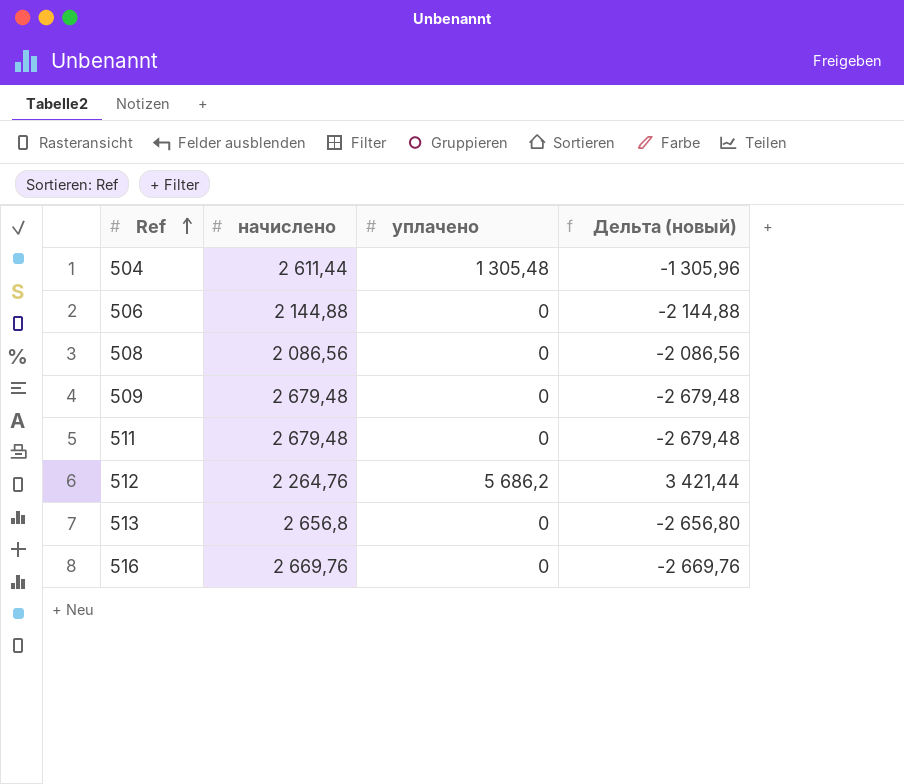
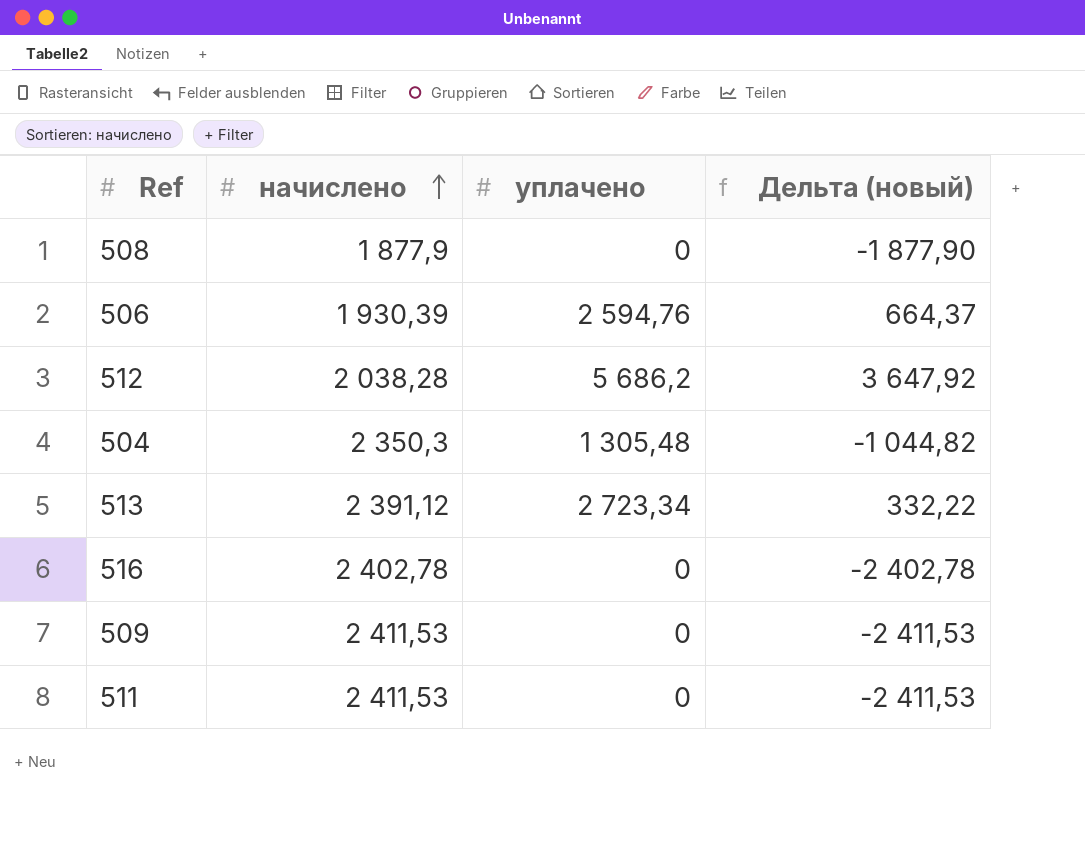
row order: Ref ascending -> начислено ascending
508 | начислено: 2 086,56 -> 1 877,9
508 | Дельта (новый): -2 086,56 -> -1 877,90
506 | начислено: 2 144,88 -> 1 930,39
506 | уплачено: 0 -> 2 594,76
506 | Дельта (новый): -2 144,88 -> 664,37
512 | начислено: 2 264,76 -> 2 038,28
512 | Дельта (новый): 3 421,44 -> 3 647,92
504 | начислено: 2 611,44 -> 2 350,3
504 | Дельта (новый): -1 305,96 -> -1 044,82
513 | начислено: 2 656,8 -> 2 391,12
513 | уплачено: 0 -> 2 723,34
513 | Дельта (новый): -2 656,80 -> 332,22
516 | начислено: 2 669,76 -> 2 402,78
516 | Дельта (новый): -2 669,76 -> -2 402,78
509 | начислено: 2 679,48 -> 2 411,53
509 | Дельта (новый): -2 679,48 -> -2 411,53
511 | начислено: 2 679,48 -> 2 411,53
511 | Дельта (новый): -2 679,48 -> -2 411,53

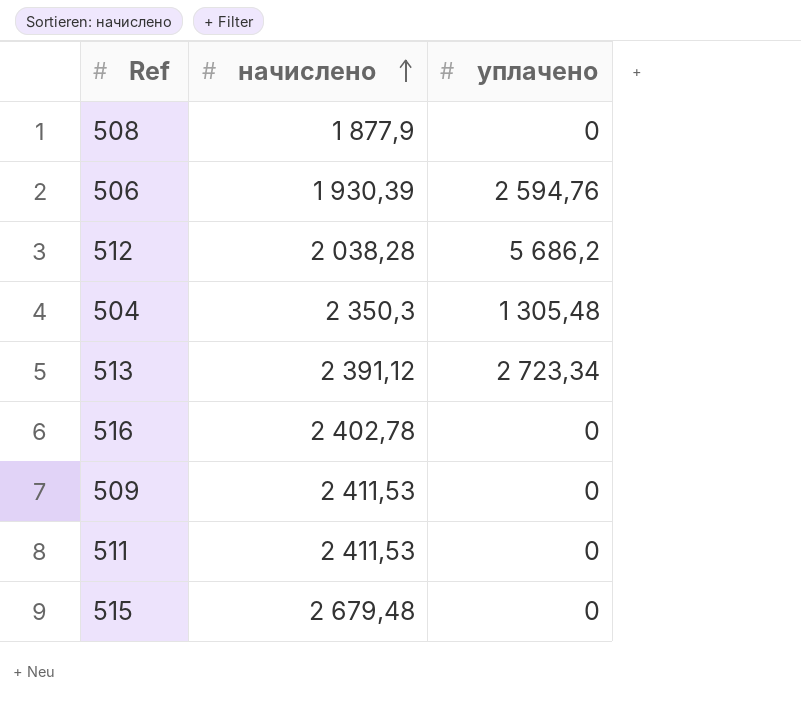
column Дельта (новый) | formula: [уплачено] - [начислено] -> none
row 515: none -> 2 679,48 | 0

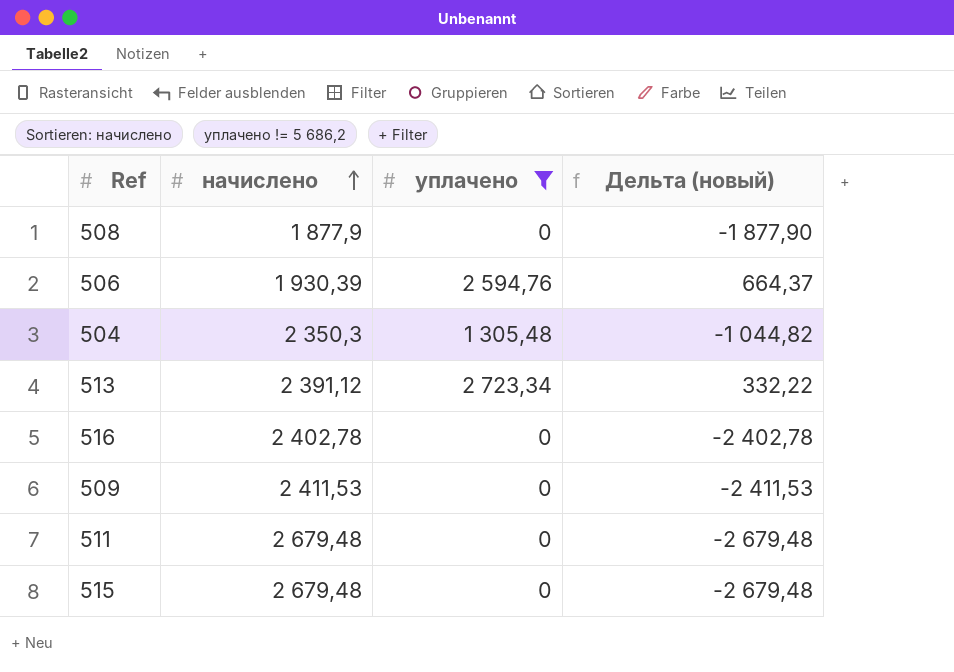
filter: none -> уплачено != 5 686,2
column Дельта (новый) | formula: none -> [уплачено] - [начислено]
511 | начислено: 2 411,53 -> 2 679,48

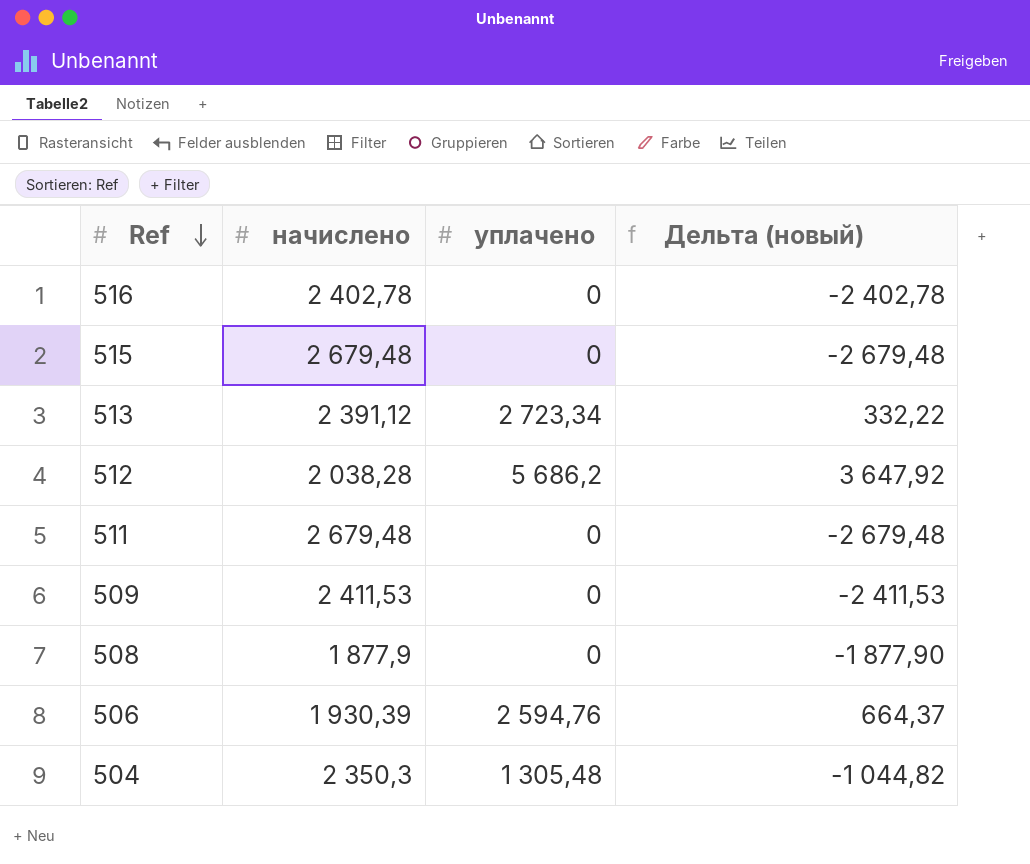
filter: уплачено != 5 686,2 -> none
row order: начислено ascending -> Ref descending

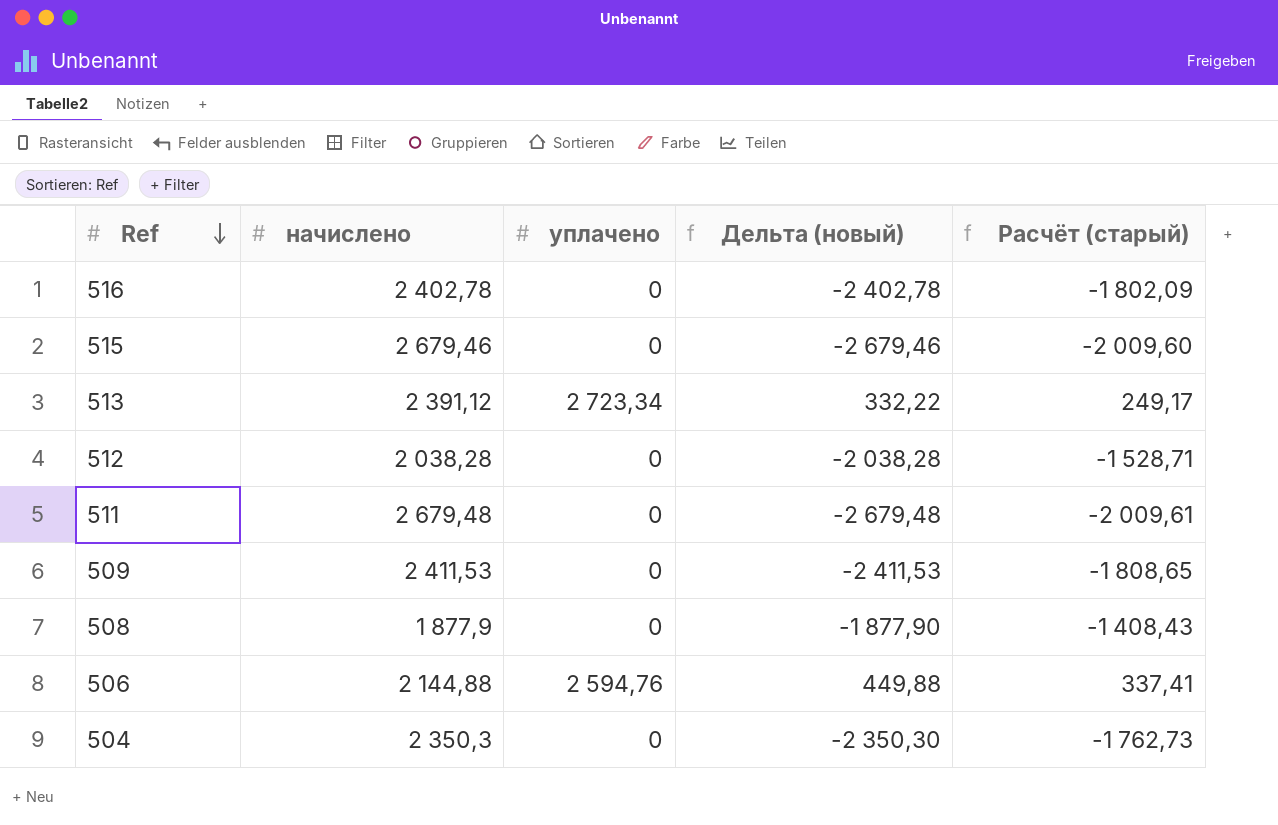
column Расчёт (старый) | formula: none -> [Дельта (новый)] * 0,75
515 | начислено: 2 679,48 -> 2 679,46
515 | Дельта (новый): -2 679,48 -> -2 679,46
512 | уплачено: 5 686,2 -> 0
512 | Дельта (новый): 3 647,92 -> -2 038,28
506 | начислено: 1 930,39 -> 2 144,88
506 | Дельта (новый): 664,37 -> 449,88
504 | уплачено: 1 305,48 -> 0
504 | Дельта (новый): -1 044,82 -> -2 350,30

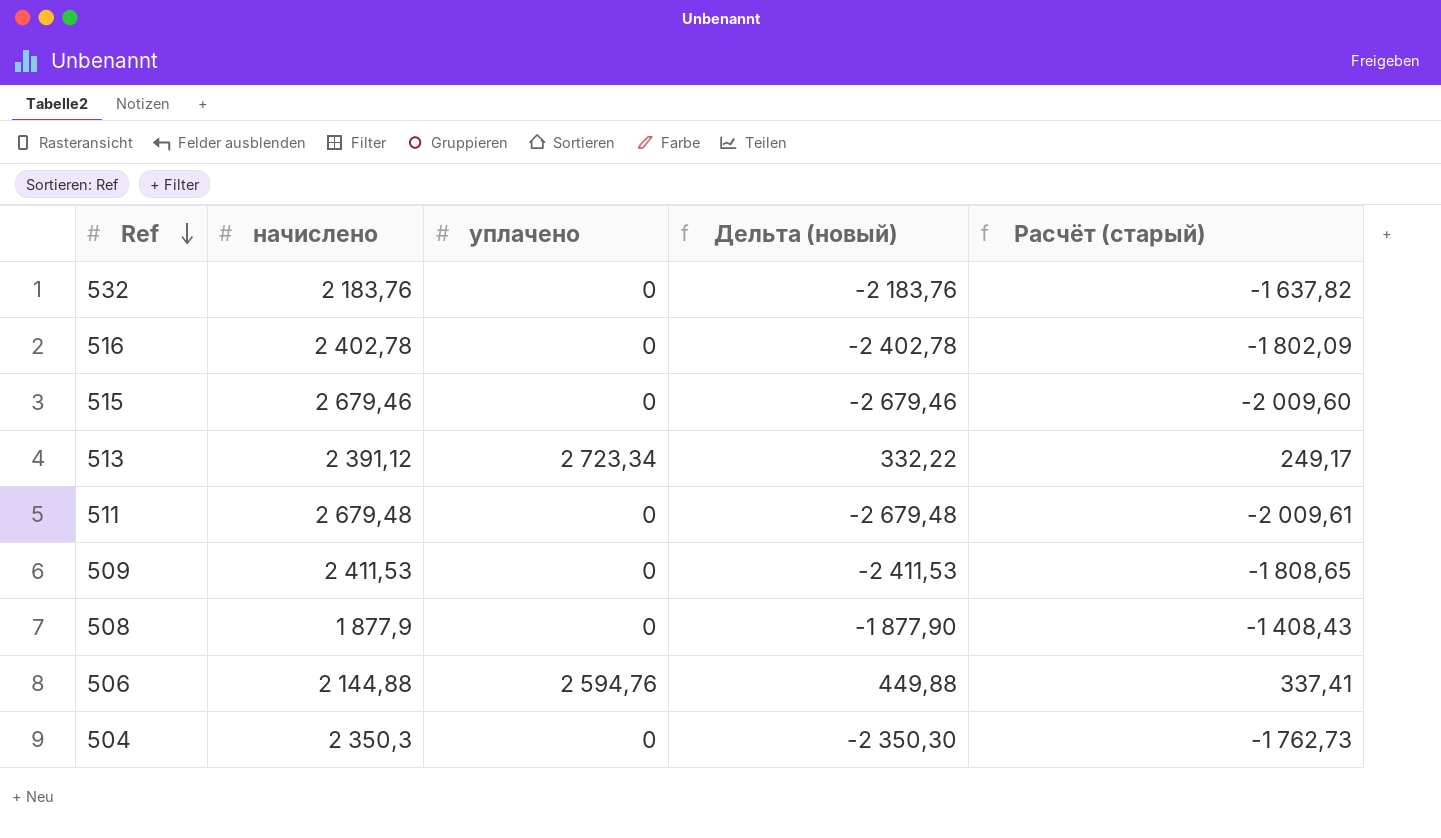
row 512: 2 038,28 | 0 | -2 038,28 | -1 528,71 -> none
row 532: none -> 2 183,76 | 0 | -2 183,76 | -1 637,82

